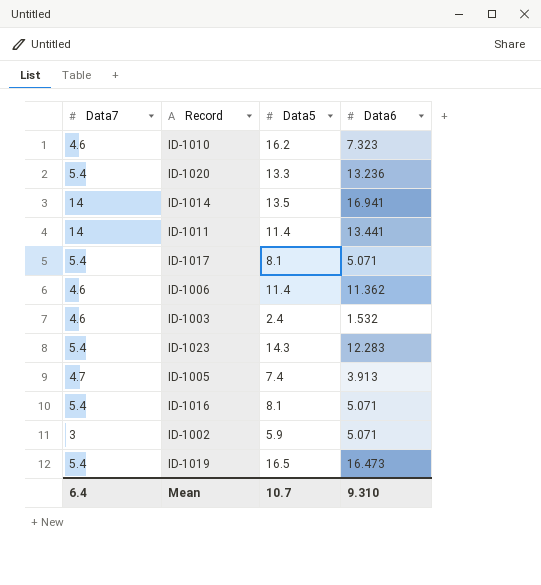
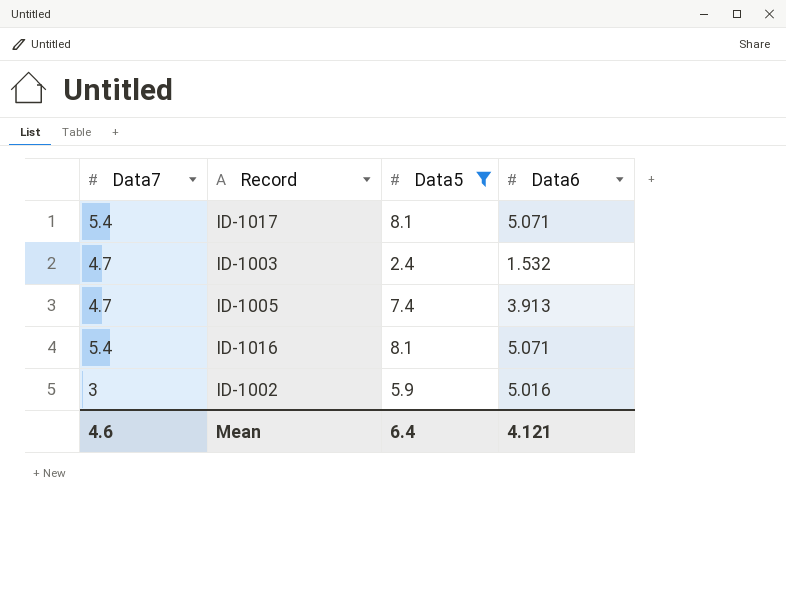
filter: none -> Data5 <= 8.1
ID-1003 | Data7: 4.6 -> 4.7
ID-1002 | Data6: 5.071 -> 5.016
Mean | Data7: 6.4 -> 4.6
Mean | Data5: 10.7 -> 6.4
Mean | Data6: 9.310 -> 4.121

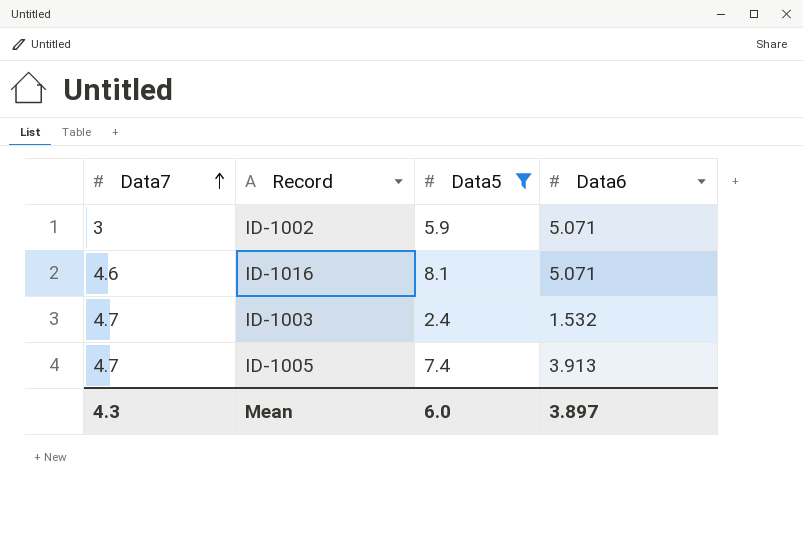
row order: none -> Data7 ascending
row ID-1017: 5.4 | 8.1 | 5.071 -> none
ID-1002 | Data6: 5.016 -> 5.071
ID-1016 | Data7: 5.4 -> 4.6
Mean | Data7: 4.6 -> 4.3
Mean | Data5: 6.4 -> 6.0
Mean | Data6: 4.121 -> 3.897

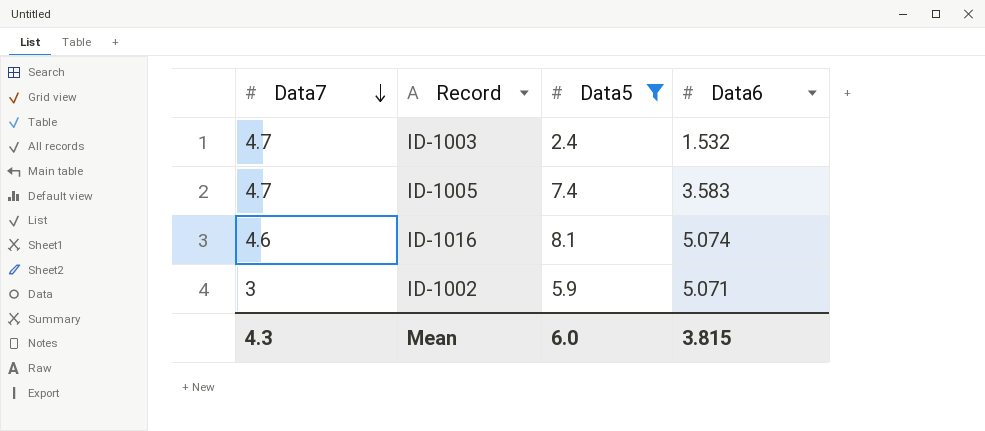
row order: Data7 ascending -> Data7 descending
ID-1005 | Data6: 3.913 -> 3.583
ID-1016 | Data6: 5.071 -> 5.074
Mean | Data6: 3.897 -> 3.815

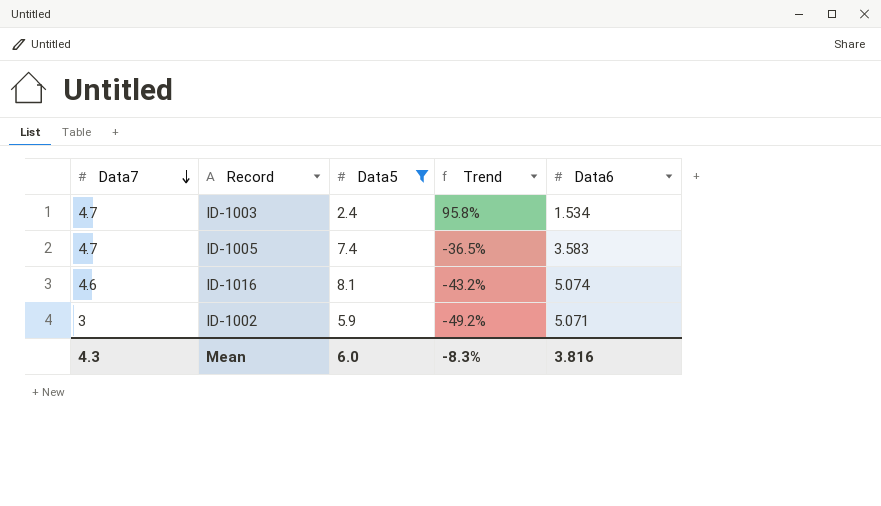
column Trend | formula: none -> ([Data7] - [Data5]) / [Data5]
ID-1003 | Data6: 1.532 -> 1.534
Mean | Data6: 3.815 -> 3.816

